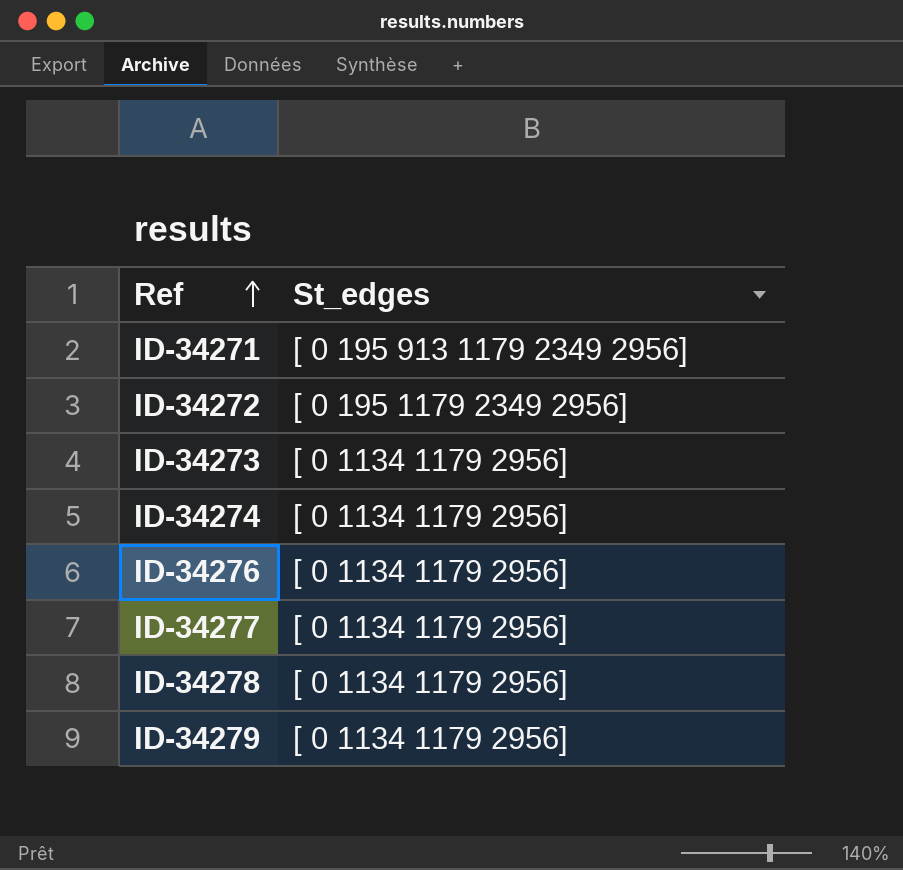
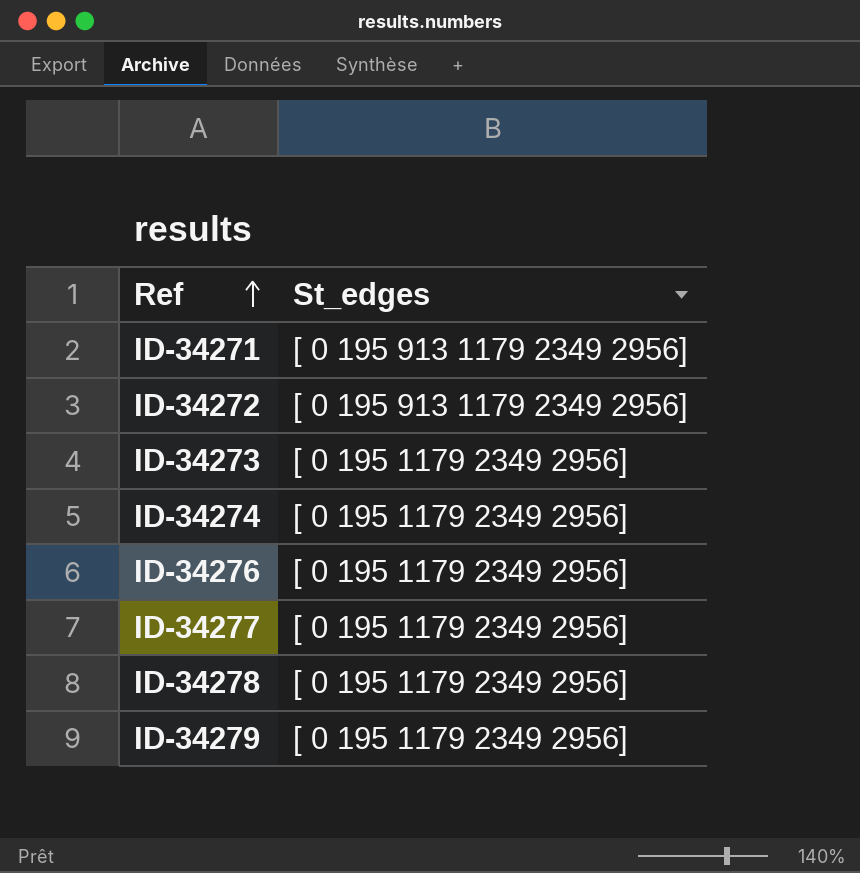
ID-34272 | St_edges: [ 0 195 1179 2349 2956] -> [ 0 195 913 1179 2349 2956]
ID-34273 | St_edges: [ 0 1134 1179 2956] -> [ 0 195 1179 2349 2956]
ID-34274 | St_edges: [ 0 1134 1179 2956] -> [ 0 195 1179 2349 2956]
ID-34276 | St_edges: [ 0 1134 1179 2956] -> [ 0 195 1179 2349 2956]
ID-34277 | St_edges: [ 0 1134 1179 2956] -> [ 0 195 1179 2349 2956]
ID-34278 | St_edges: [ 0 1134 1179 2956] -> [ 0 195 1179 2349 2956]
ID-34279 | St_edges: [ 0 1134 1179 2956] -> [ 0 195 1179 2349 2956]

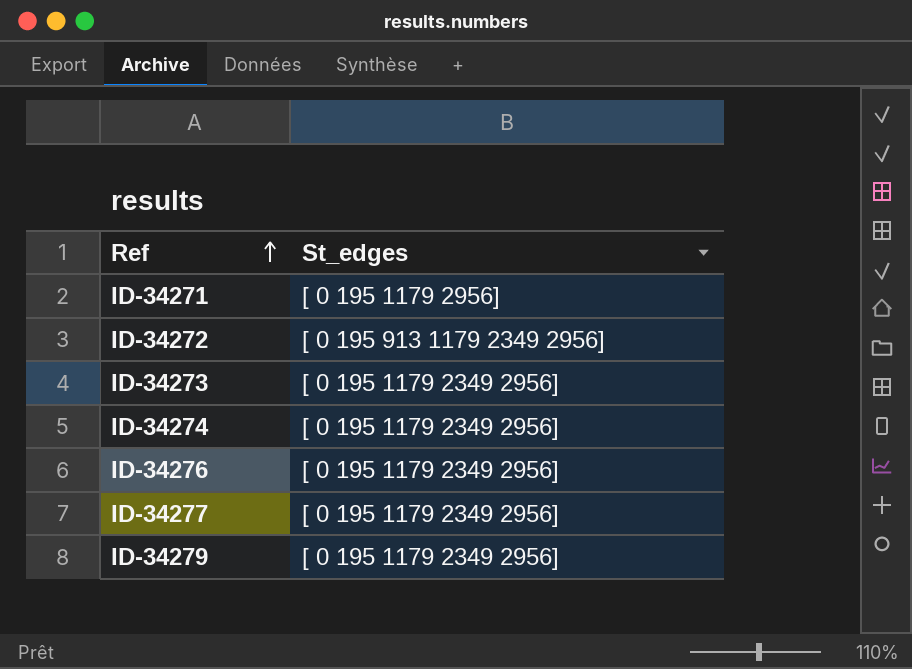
row ID-34278: [ 0 195 1179 2349 2956] -> none
ID-34271 | St_edges: [ 0 195 913 1179 2349 2956] -> [ 0 195 1179 2956]

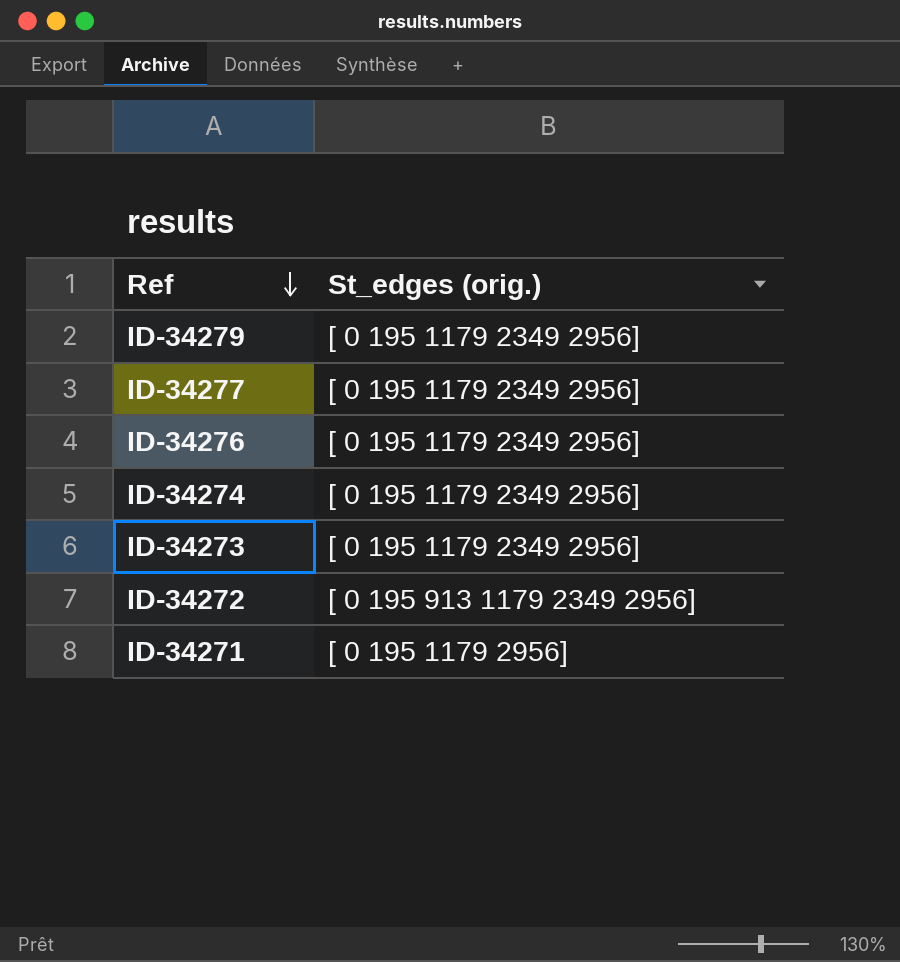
row order: Ref ascending -> Ref descending
column name: St_edges -> St_edges (orig.)

